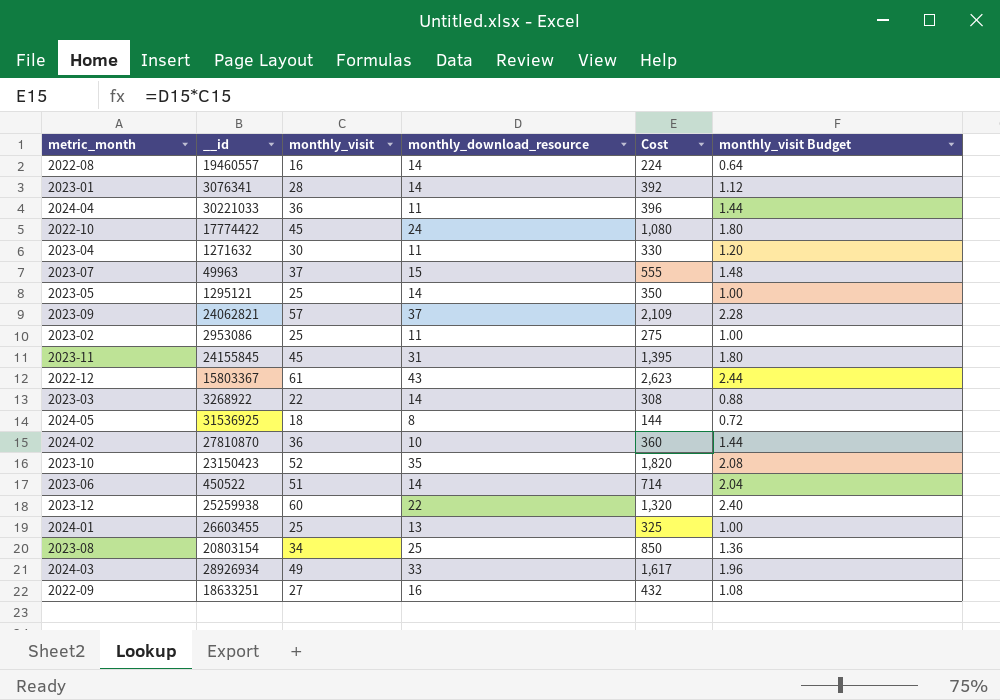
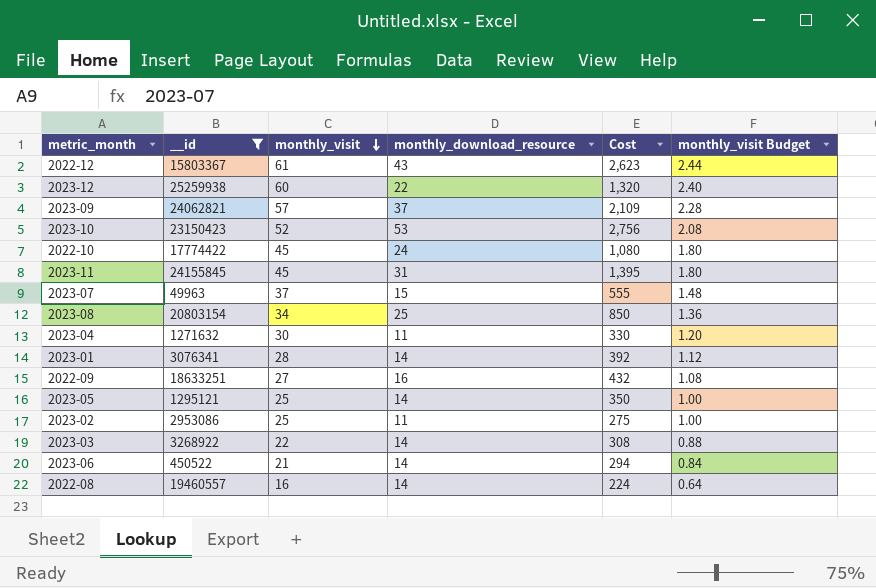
filter: none -> __id <= 25259938
row order: none -> monthly_visit descending
2023-10 | monthly_download_resource: 35 -> 53
2023-10 | Cost: 1,820 -> 2,756
2023-06 | monthly_visit: 51 -> 21
2023-06 | Cost: 714 -> 294
2023-06 | monthly_visit Budget: 2.04 -> 0.84

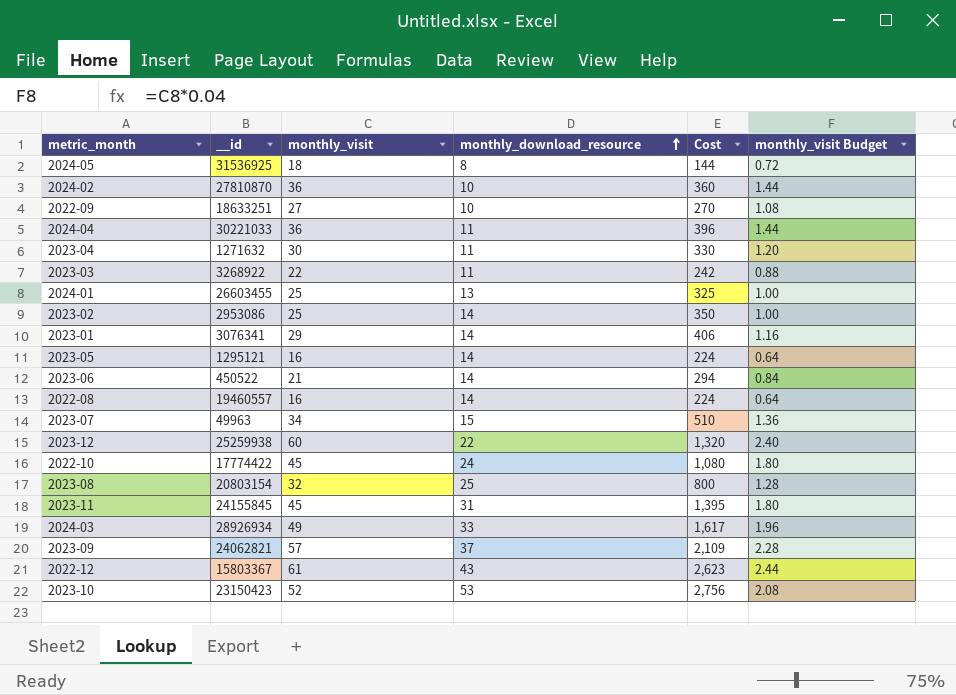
filter: __id <= 25259938 -> none
row order: monthly_visit descending -> monthly_download_resource ascending
2022-09 | monthly_download_resource: 16 -> 10
2022-09 | Cost: 432 -> 270
2023-03 | monthly_download_resource: 14 -> 11
2023-03 | Cost: 308 -> 242
2023-02 | monthly_download_resource: 11 -> 14
2023-02 | Cost: 275 -> 350
2023-01 | monthly_visit: 28 -> 29
2023-01 | Cost: 392 -> 406
2023-01 | monthly_visit Budget: 1.12 -> 1.16
2023-05 | monthly_visit: 25 -> 16
2023-05 | Cost: 350 -> 224
2023-05 | monthly_visit Budget: 1.00 -> 0.64
2023-07 | monthly_visit: 37 -> 34
2023-07 | Cost: 555 -> 510
2023-07 | monthly_visit Budget: 1.48 -> 1.36
2023-08 | monthly_visit: 34 -> 32
2023-08 | Cost: 850 -> 800
2023-08 | monthly_visit Budget: 1.36 -> 1.28

